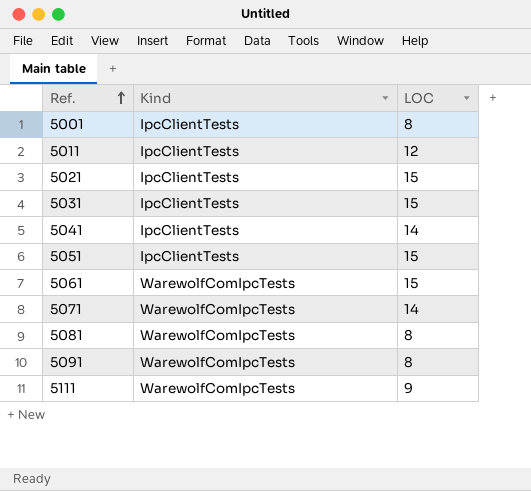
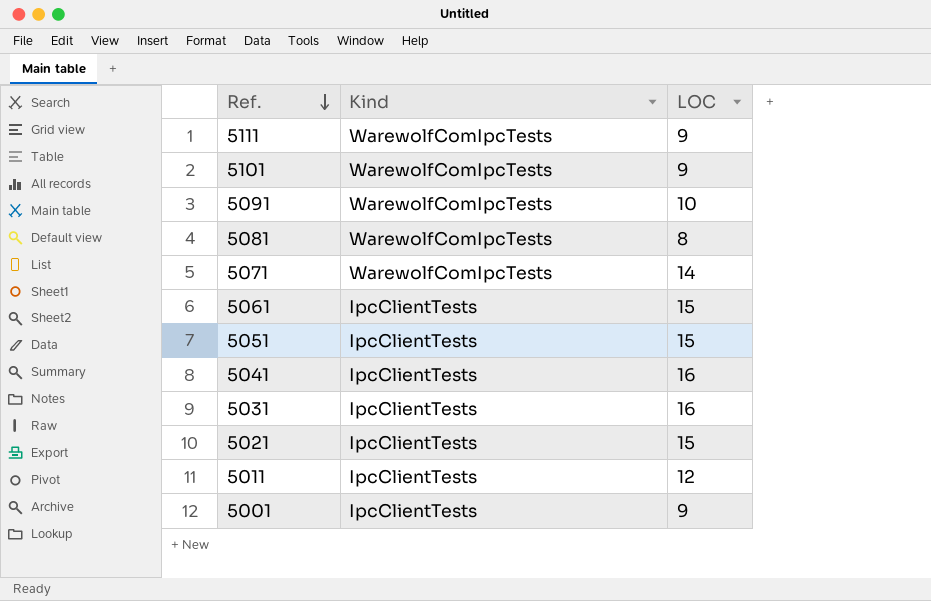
row order: Ref. ascending -> Ref. descending
row 5101: none -> WarewolfComIpcTests | 9
5091 | LOC: 8 -> 10
5061 | Kind: WarewolfComIpcTests -> IpcClientTests
5041 | LOC: 14 -> 16
5031 | LOC: 15 -> 16
5001 | LOC: 8 -> 9

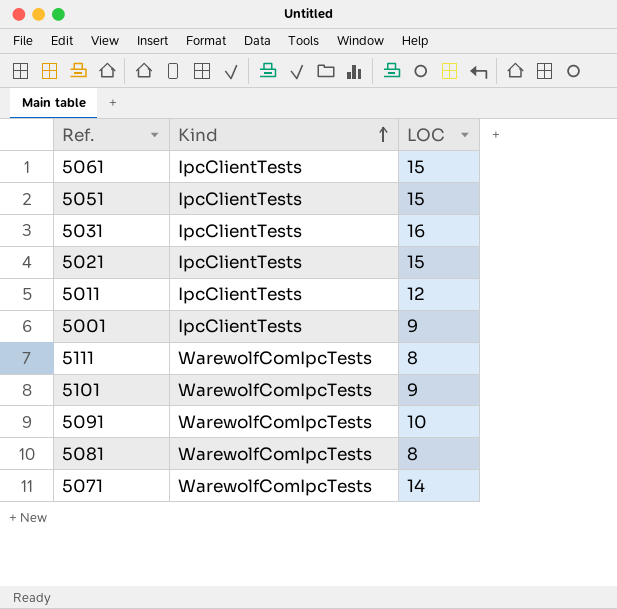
row order: Ref. descending -> Kind ascending
row 5041: IpcClientTests | 16 -> none
5111 | LOC: 9 -> 8

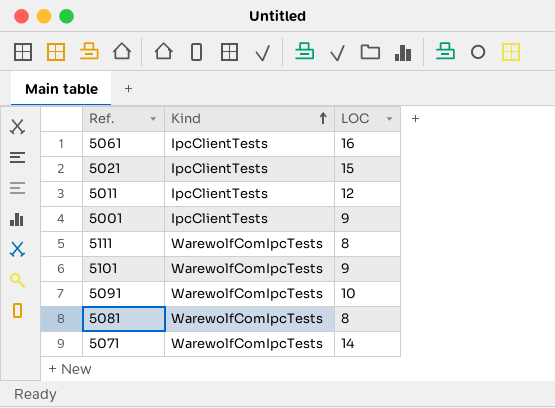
row 5051: IpcClientTests | 15 -> none
row 5031: IpcClientTests | 16 -> none
5061 | LOC: 15 -> 16

